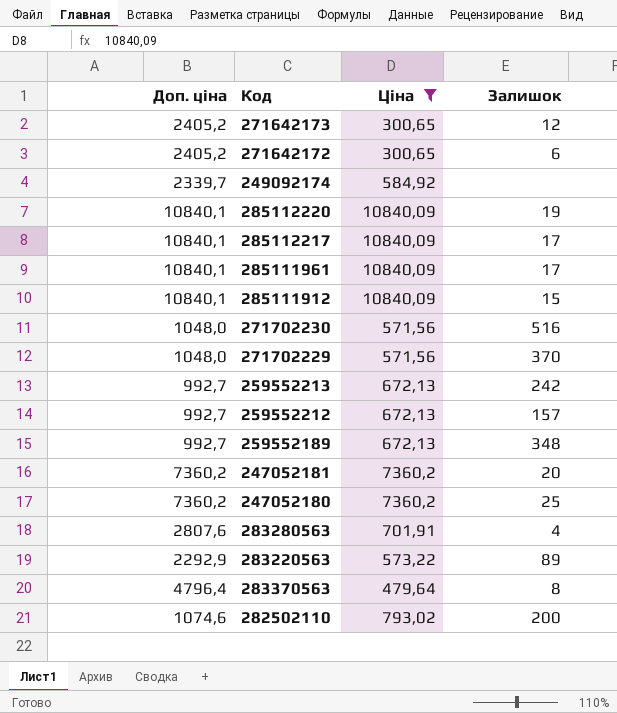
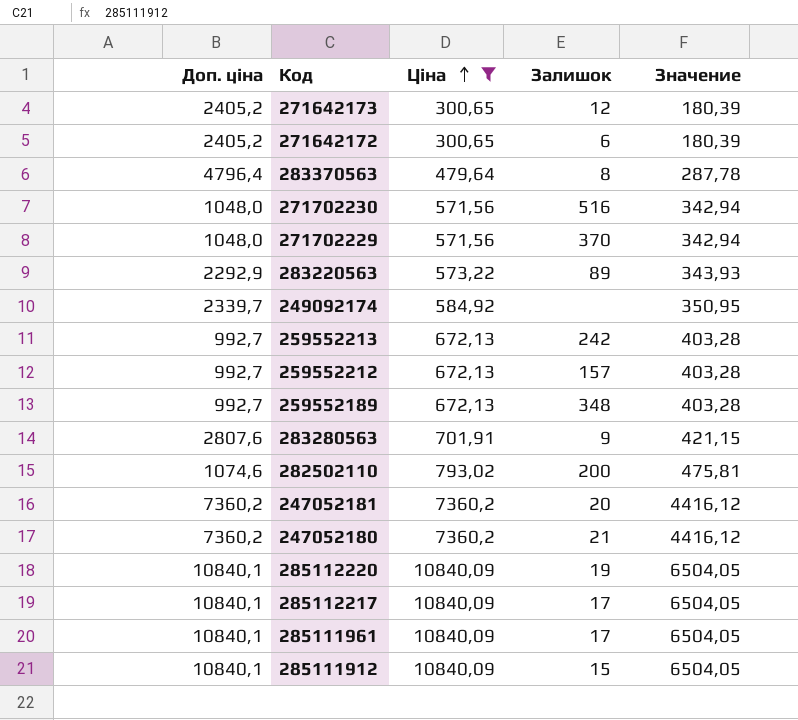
row order: none -> Ціна ascending
column Значение | formula: none -> [Ціна] * 0,6
283280563 | Залишок: 4 -> 9
247052180 | Залишок: 25 -> 21

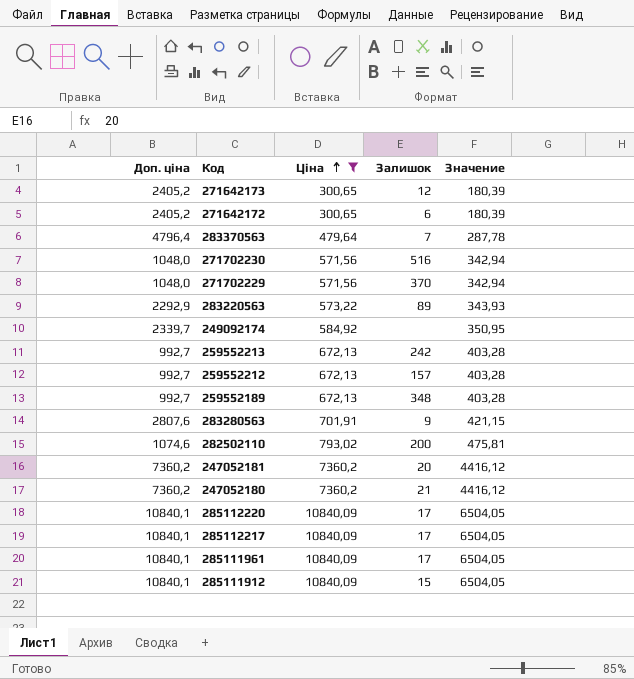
283370563 | Залишок: 8 -> 7
285112220 | Залишок: 19 -> 17

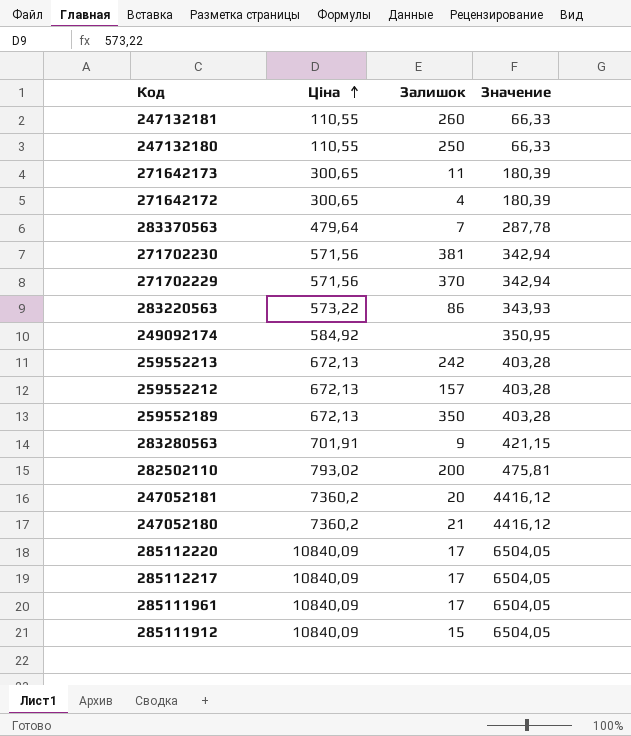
filter: Ціна != 110,55 -> none
column Доп. ціна | position: 1 -> none
271642173 | Залишок: 12 -> 11
271642172 | Залишок: 6 -> 4
271702230 | Залишок: 516 -> 381
283220563 | Залишок: 89 -> 86
259552189 | Залишок: 348 -> 350

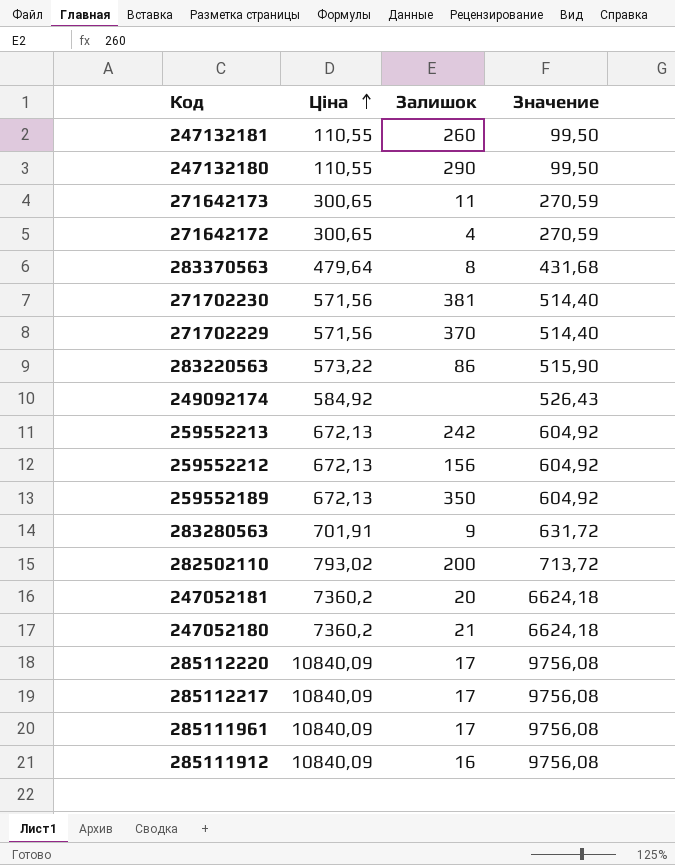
column Значение | formula: [Ціна] * 0,6 -> [Ціна] * 0,9
247132180 | Залишок: 250 -> 290
283370563 | Залишок: 7 -> 8
259552212 | Залишок: 157 -> 156
285111912 | Залишок: 15 -> 16

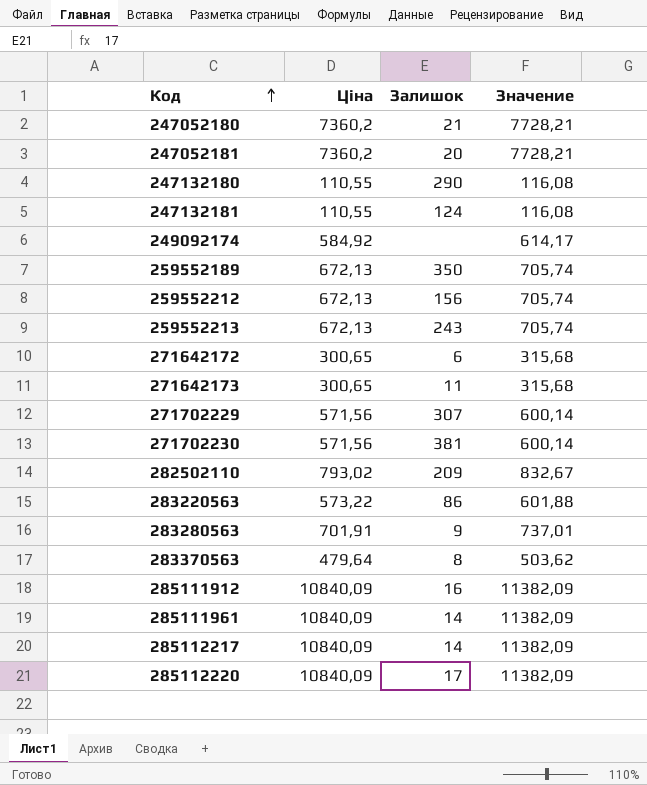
row order: Ціна ascending -> Код ascending
column Значение | formula: [Ціна] * 0,9 -> [Ціна] * 1,05
247132181 | Залишок: 260 -> 124
259552213 | Залишок: 242 -> 243
271642172 | Залишок: 4 -> 6
271702229 | Залишок: 370 -> 307
282502110 | Залишок: 200 -> 209
285111961 | Залишок: 17 -> 14
285112217 | Залишок: 17 -> 14

